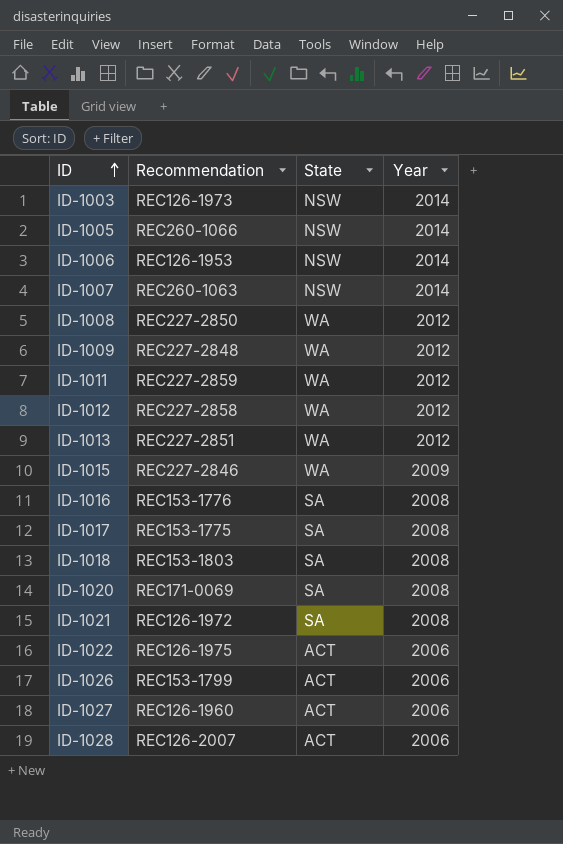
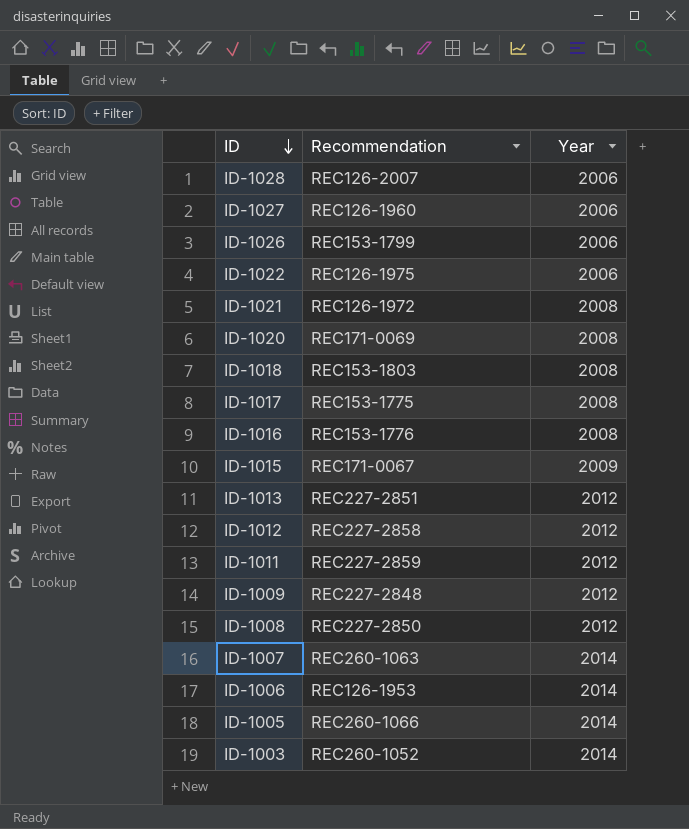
row order: ID ascending -> ID descending
column State | position: 3 -> none
ID-1015 | Recommendation: REC227-2846 -> REC171-0067
ID-1003 | Recommendation: REC126-1973 -> REC260-1052

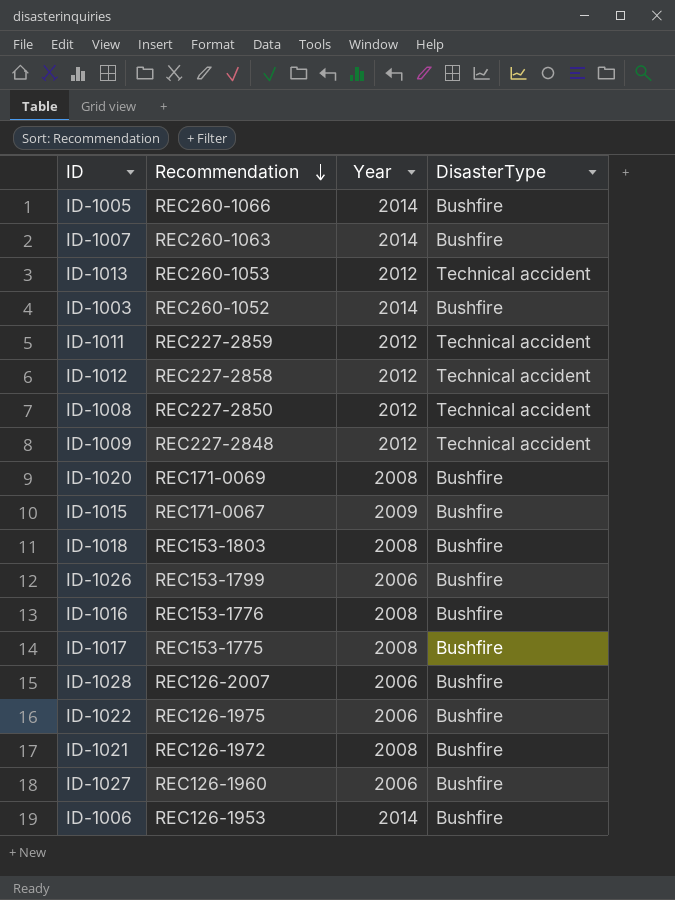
row order: ID descending -> Recommendation descending
column DisasterType | position: none -> 4
ID-1013 | Recommendation: REC227-2851 -> REC260-1053

